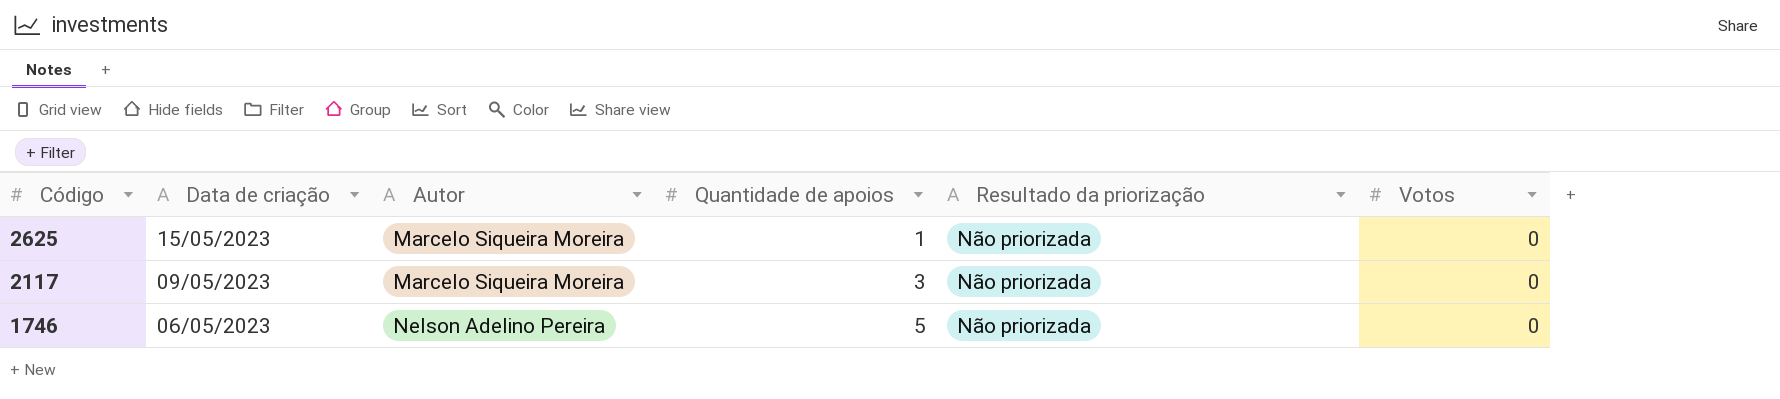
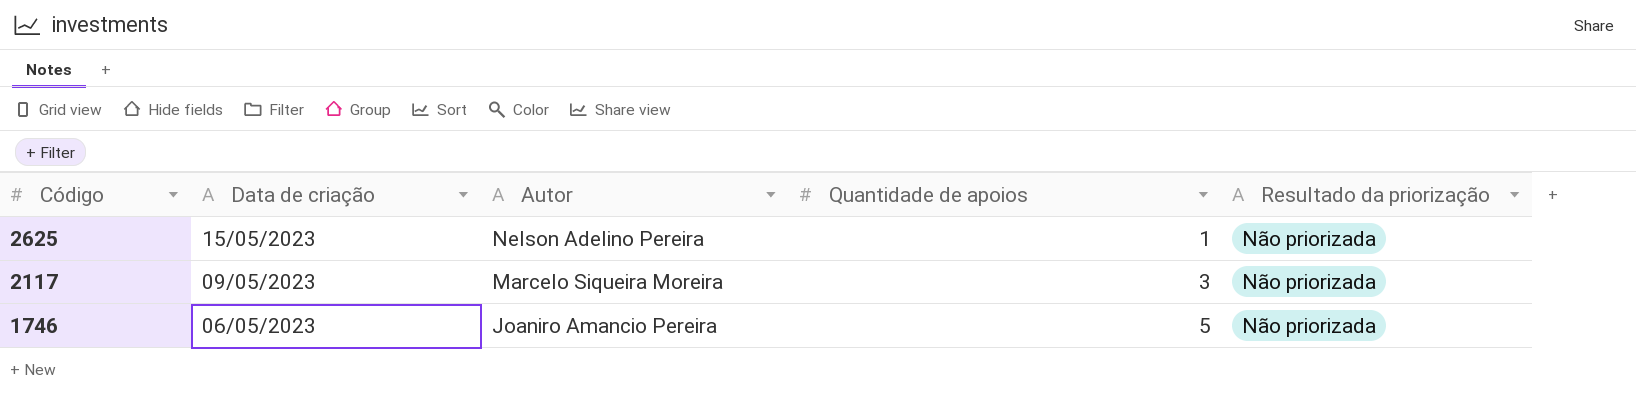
column Votos | position: 6 -> none
2625 | Autor: Marcelo Siqueira Moreira -> Nelson Adelino Pereira
1746 | Autor: Nelson Adelino Pereira -> Joaniro Amancio Pereira

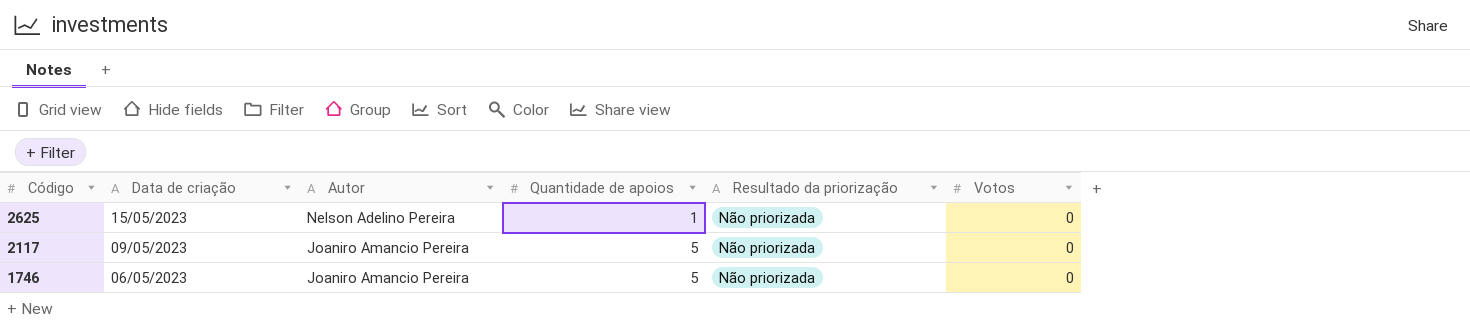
column Votos | position: none -> 6
2117 | Autor: Marcelo Siqueira Moreira -> Joaniro Amancio Pereira
2117 | Quantidade de apoios: 3 -> 5

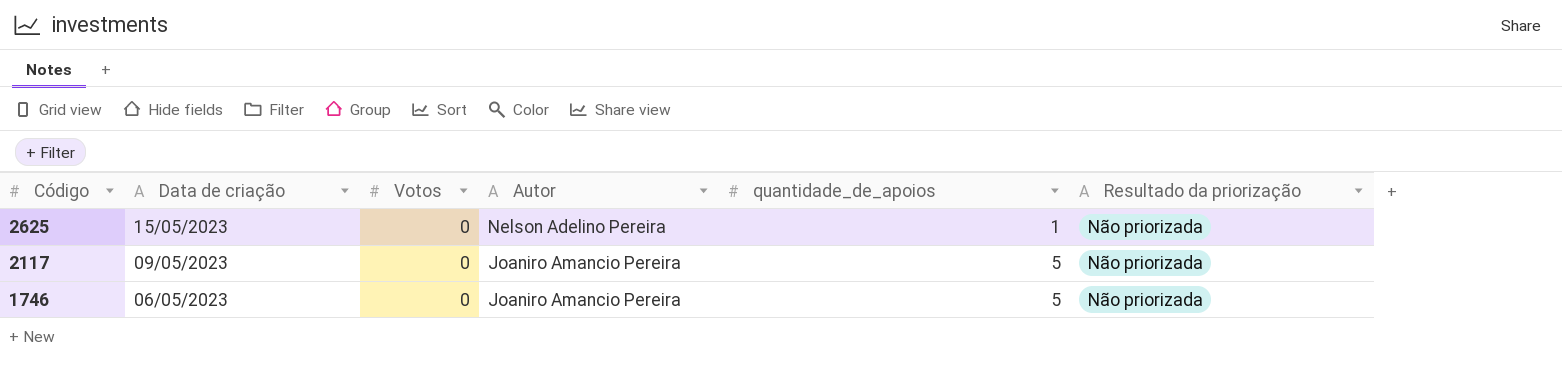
column Votos | position: 6 -> 3
column name: Quantidade de apoios -> quantidade_de_apoios

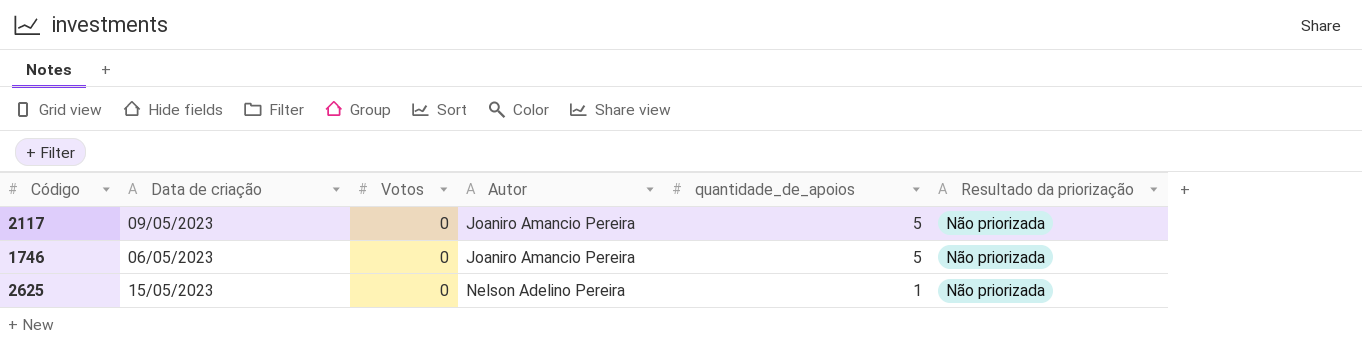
row order: Código descending -> Autor ascending

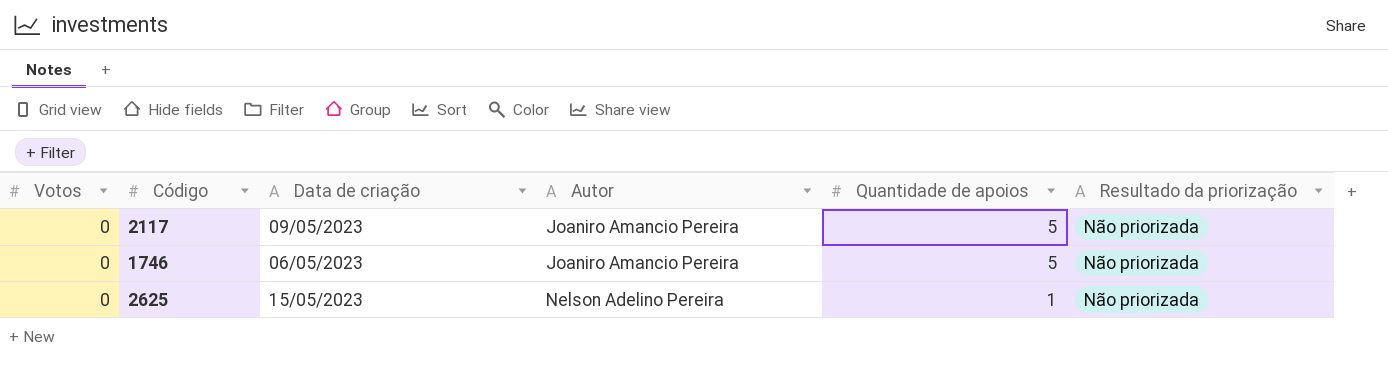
column Votos | position: 3 -> 1
column name: quantidade_de_apoios -> Quantidade de apoios

